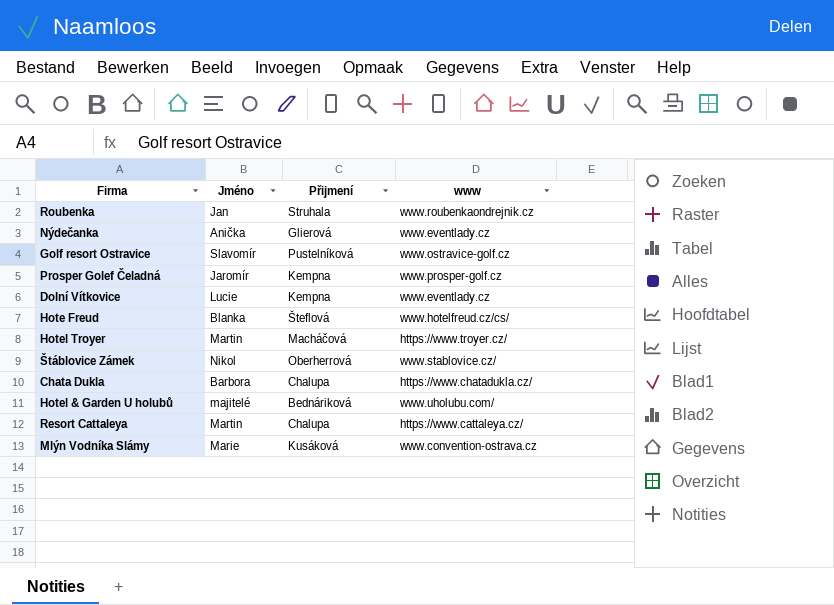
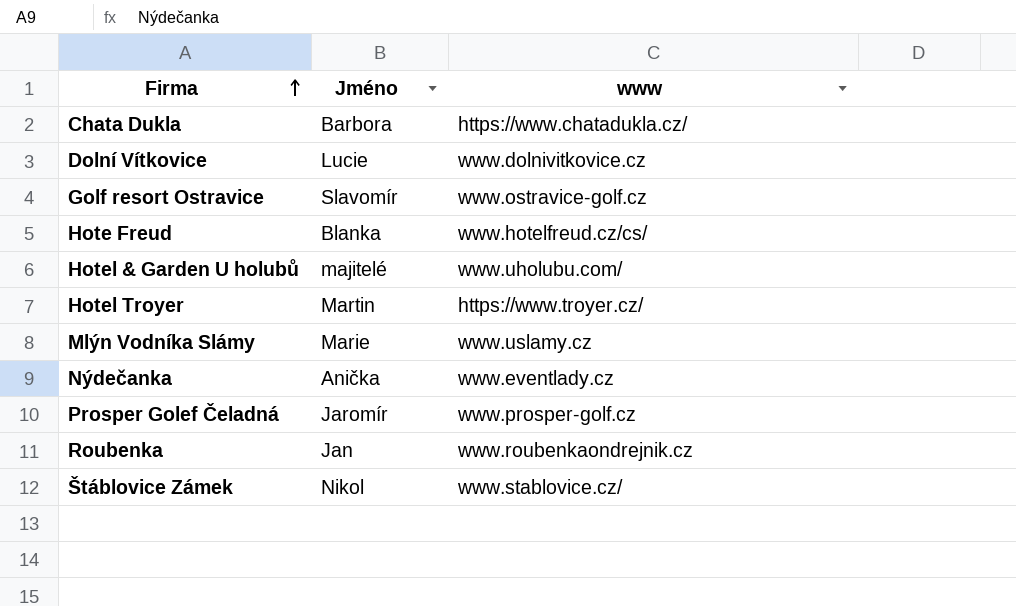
row order: none -> Firma ascending
column Přijmení | position: 3 -> none
row Resort Cattaleya: Martin | Chalupa | https://www.cattaleya.cz/ -> none
Dolní Vítkovice | www: www.eventlady.cz -> www.dolnivitkovice.cz
Mlýn Vodníka Slámy | www: www.convention-ostrava.cz -> www.uslamy.cz

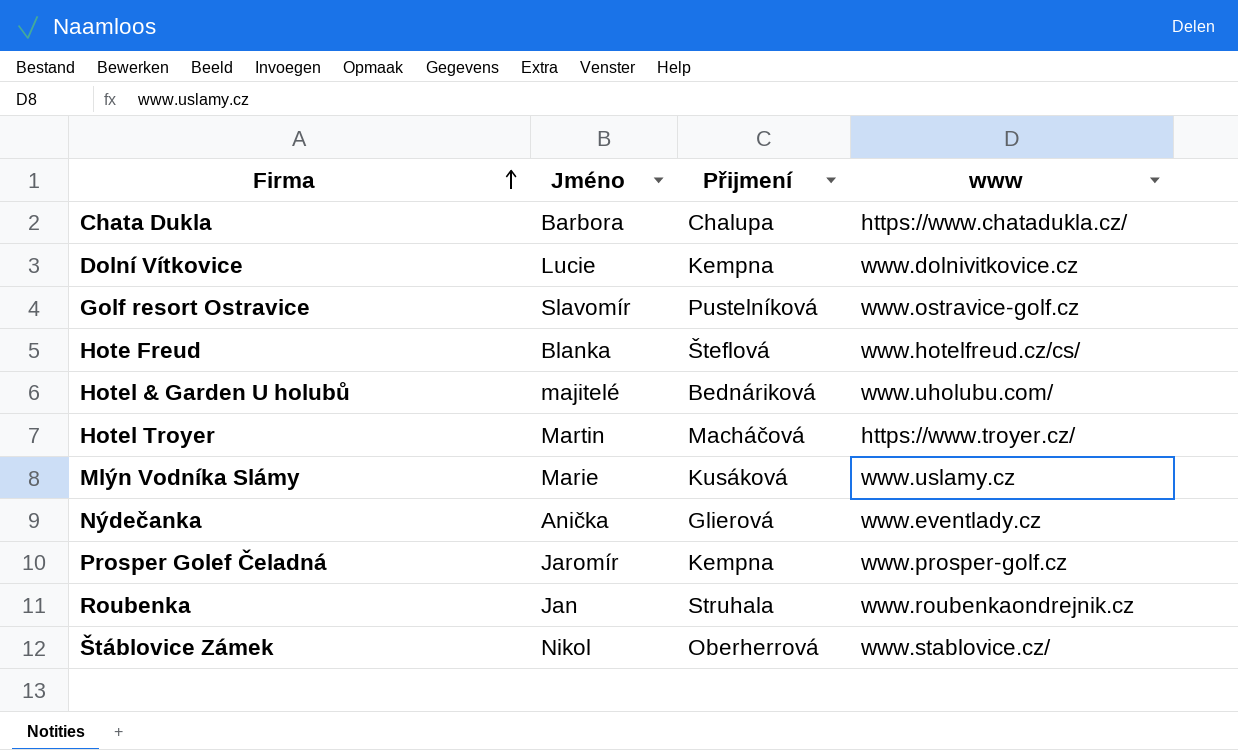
column Přijmení | position: none -> 3

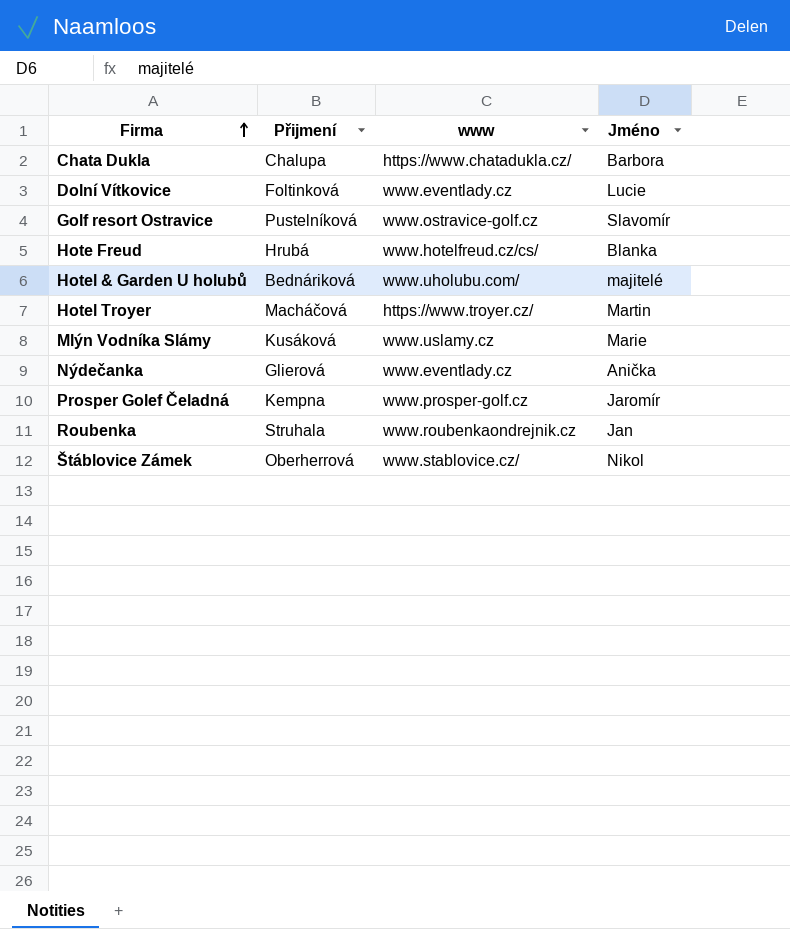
column Jméno | position: 2 -> 4
Dolní Vítkovice | Přijmení: Kempna -> Foltinková
Dolní Vítkovice | www: www.dolnivitkovice.cz -> www.eventlady.cz
Hote Freud | Přijmení: Šteflová -> Hrubá

